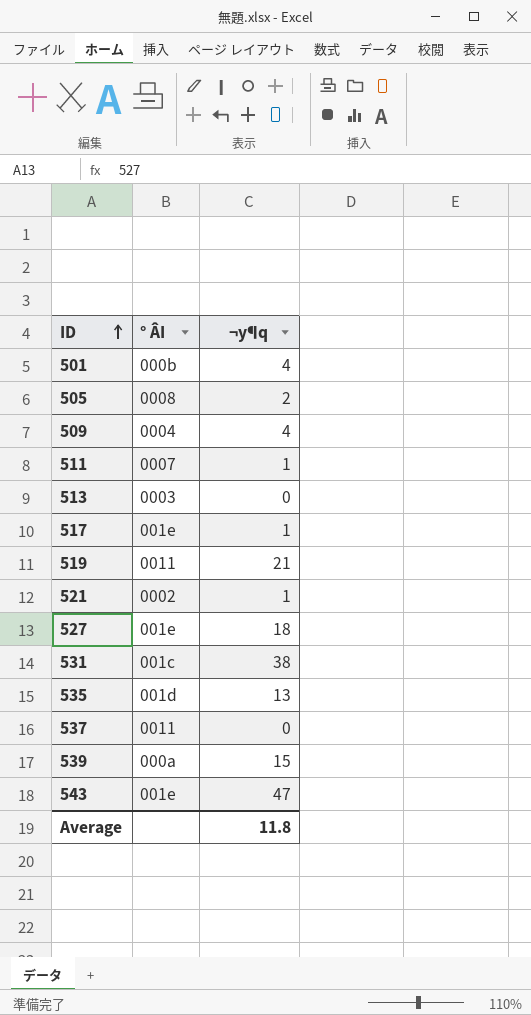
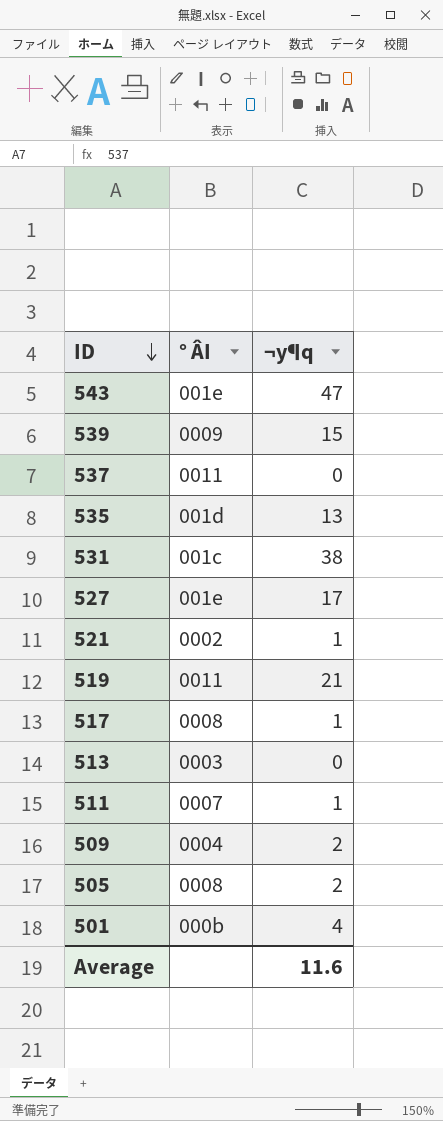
row order: ID ascending -> ID descending
539 | ° ÂI: 000a -> 0009
527 | ¬y¶q: 18 -> 17
517 | ° ÂI: 001e -> 0008
509 | ¬y¶q: 4 -> 2
Average | ¬y¶q: 11.8 -> 11.6

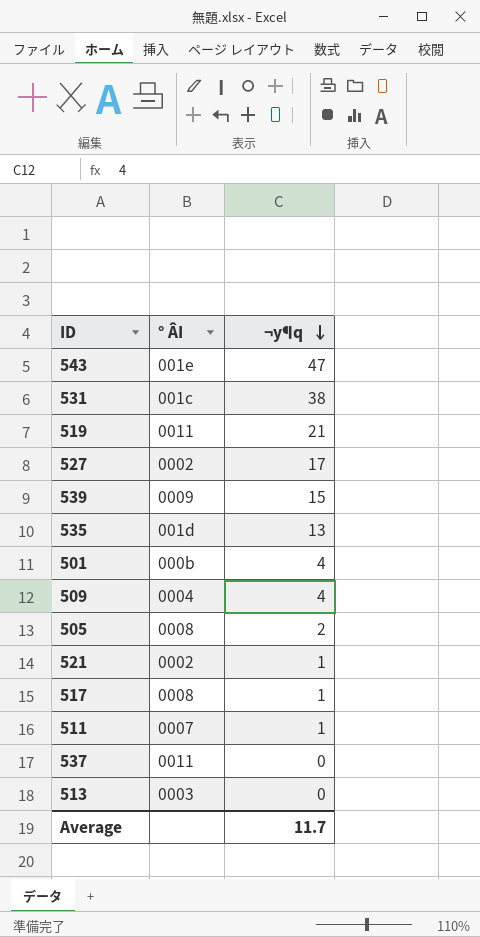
row order: ID descending -> ¬y¶q descending
527 | ° ÂI: 001e -> 0002
509 | ¬y¶q: 2 -> 4
Average | ¬y¶q: 11.6 -> 11.7

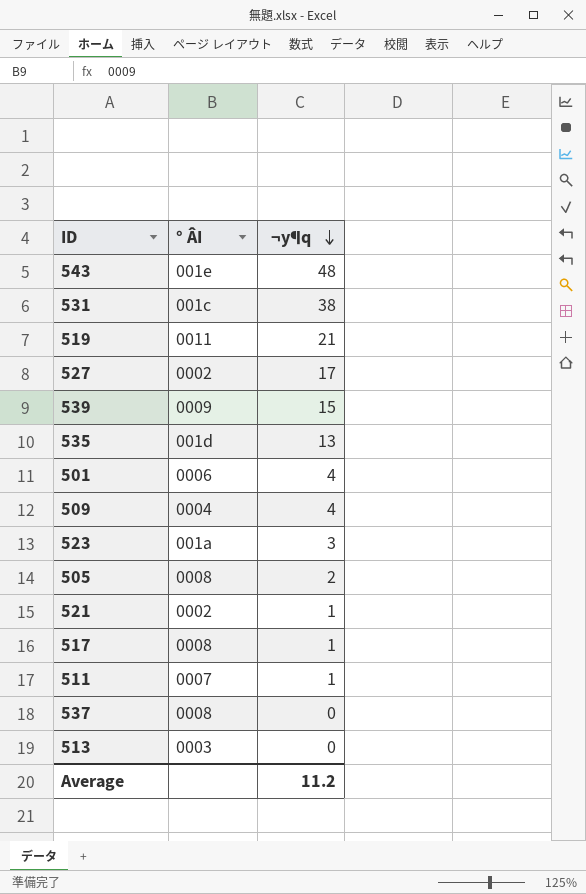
543 | ¬y¶q: 47 -> 48
501 | ° ÂI: 000b -> 0006
row 523: none -> 001a | 3
537 | ° ÂI: 0011 -> 0008
Average | ¬y¶q: 11.7 -> 11.2

